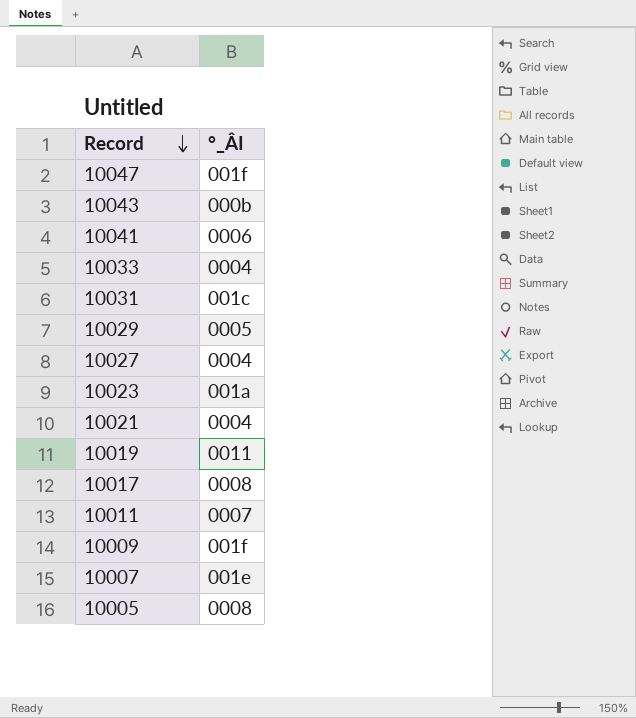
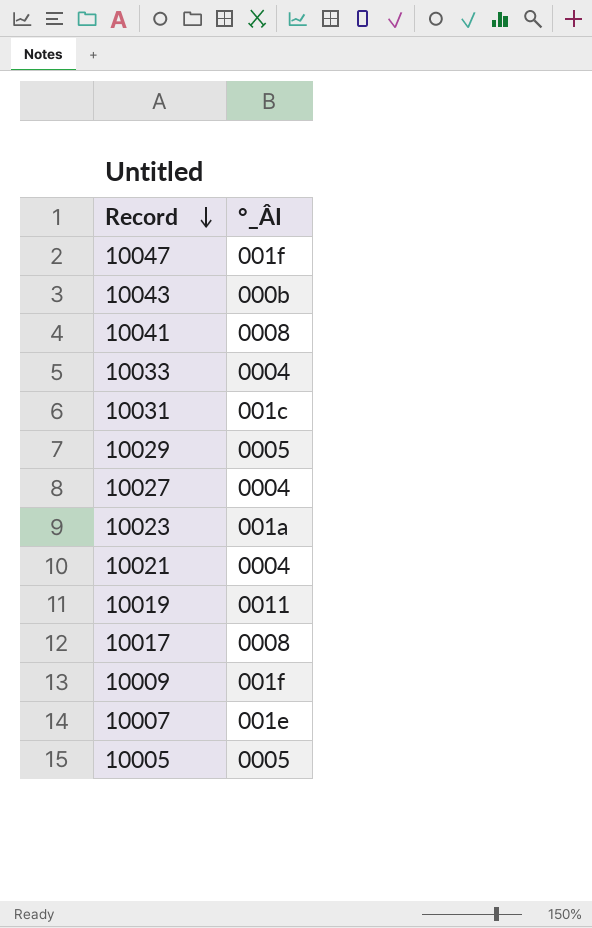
row 10011: 0007 -> none
10041 | °_ÂI: 0006 -> 0008
10005 | °_ÂI: 0008 -> 0005

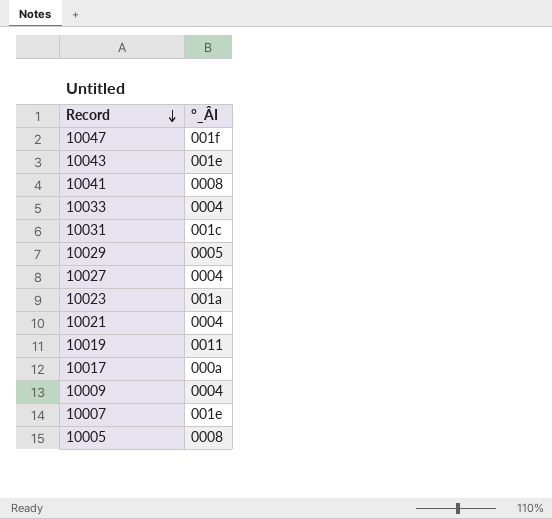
10043 | °_ÂI: 000b -> 001e
10017 | °_ÂI: 0008 -> 000a
10009 | °_ÂI: 001f -> 0004
10005 | °_ÂI: 0005 -> 0008

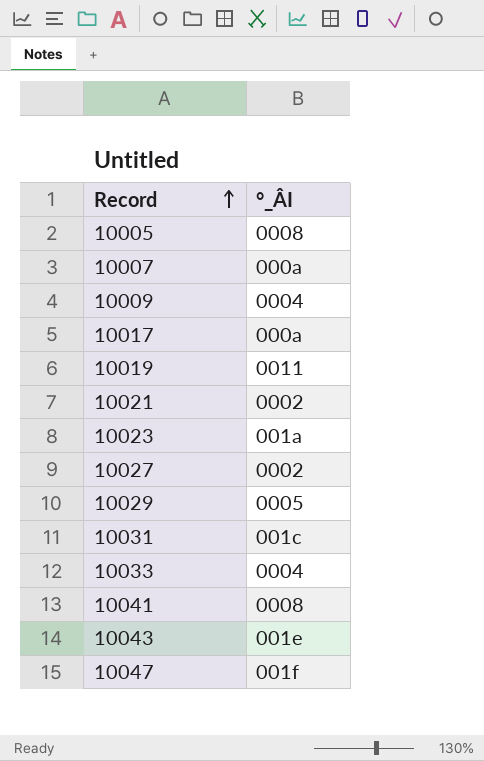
row order: Record descending -> Record ascending
10007 | °_ÂI: 001e -> 000a
10021 | °_ÂI: 0004 -> 0002
10027 | °_ÂI: 0004 -> 0002

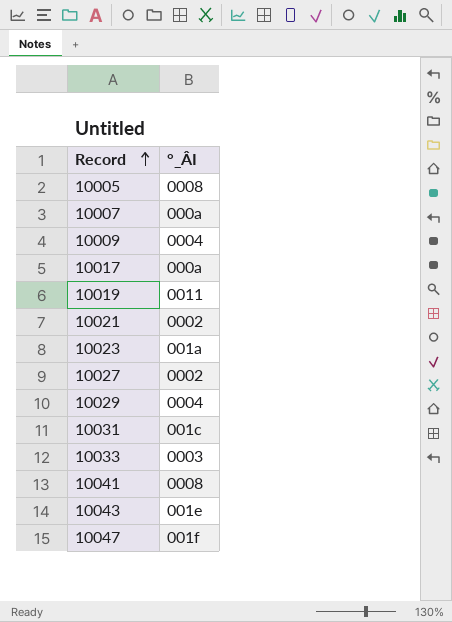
10029 | °_ÂI: 0005 -> 0004
10033 | °_ÂI: 0004 -> 0003

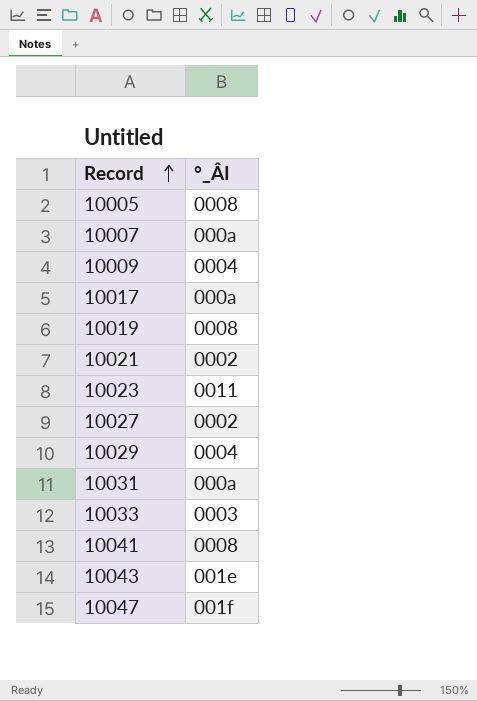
10019 | °_ÂI: 0011 -> 0008
10023 | °_ÂI: 001a -> 0011
10031 | °_ÂI: 001c -> 000a

